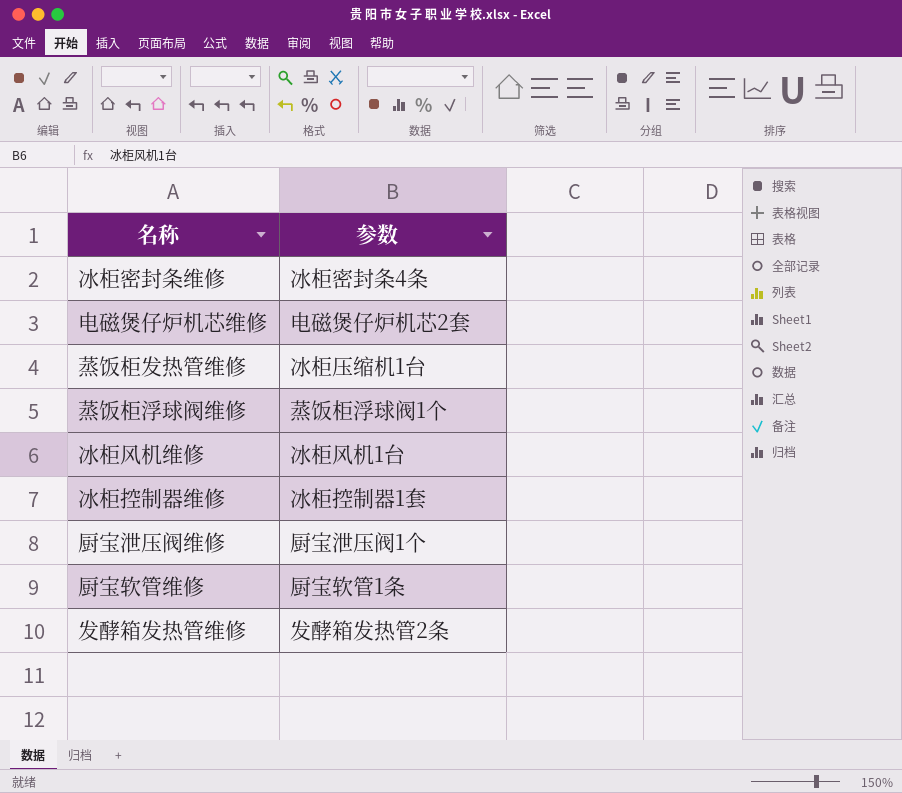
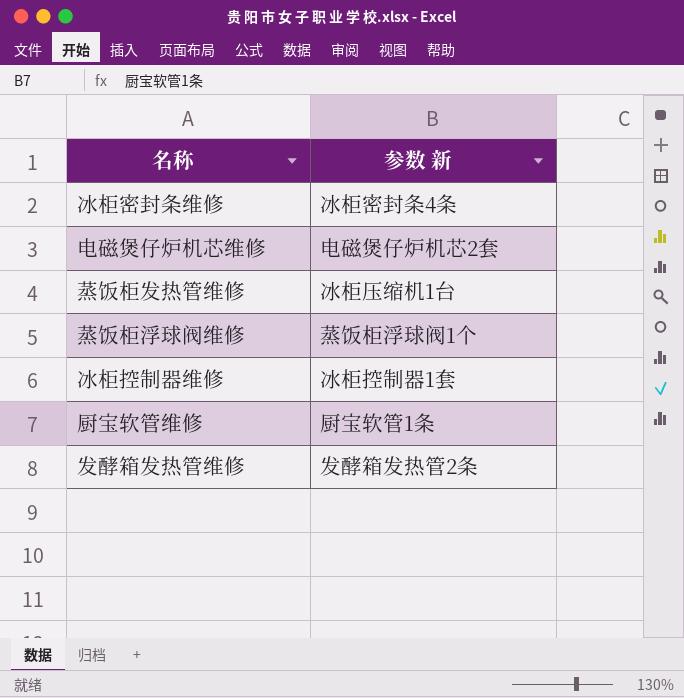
column name: 参数 -> 参数 新
row 冰柜风机维修: 冰柜风机1台 -> none
row 厨宝泄压阀维修: 厨宝泄压阀1个 -> none

